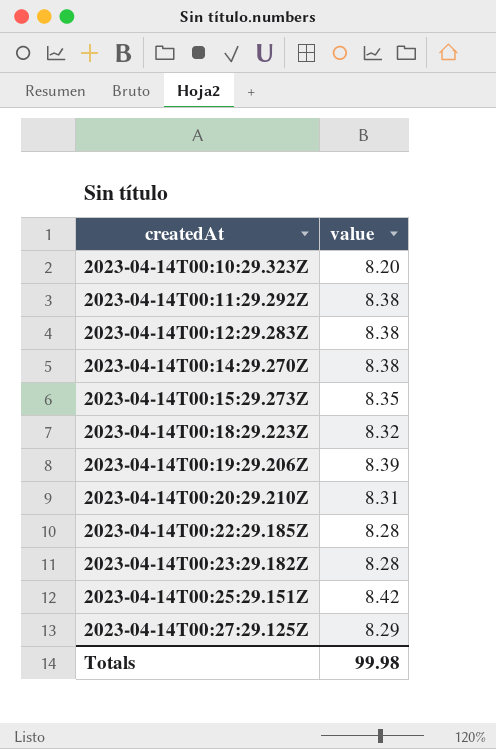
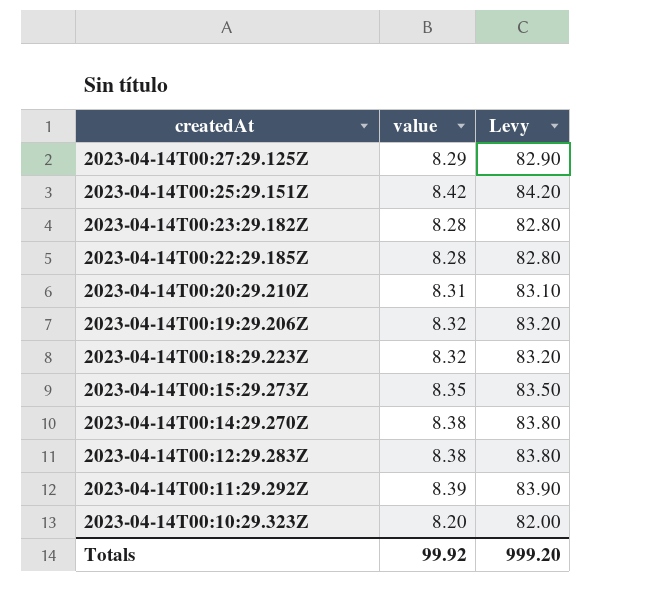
row order: createdAt ascending -> createdAt descending
column Levy | formula: none -> [value] * 10
2023-04-14T00:19:29.206Z | value: 8.39 -> 8.32
2023-04-14T00:11:29.292Z | value: 8.38 -> 8.39
Totals | value: 99.98 -> 99.92

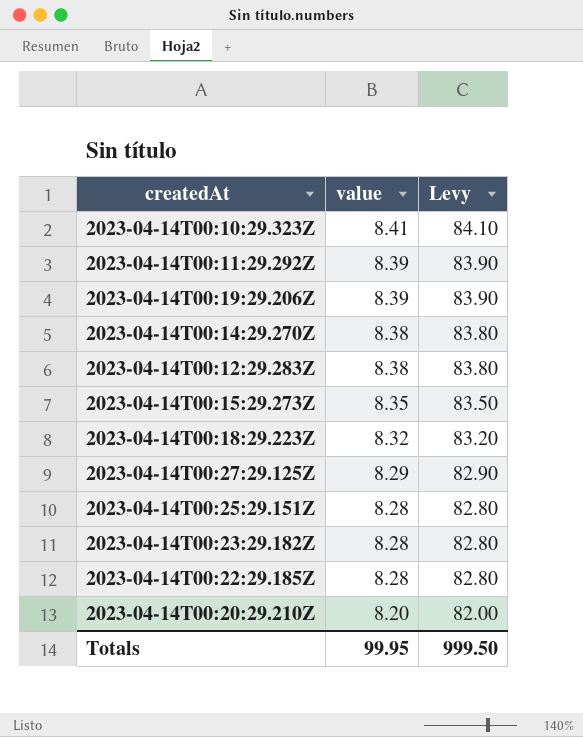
row order: createdAt descending -> value descending
2023-04-14T00:10:29.323Z | value: 8.20 -> 8.41
2023-04-14T00:10:29.323Z | Levy: 82.00 -> 84.10
2023-04-14T00:19:29.206Z | value: 8.32 -> 8.39
2023-04-14T00:19:29.206Z | Levy: 83.20 -> 83.90
2023-04-14T00:25:29.151Z | value: 8.42 -> 8.28
2023-04-14T00:25:29.151Z | Levy: 84.20 -> 82.80
2023-04-14T00:20:29.210Z | value: 8.31 -> 8.20
2023-04-14T00:20:29.210Z | Levy: 83.10 -> 82.00
Totals | value: 99.92 -> 99.95
Totals | Levy: 999.20 -> 999.50

